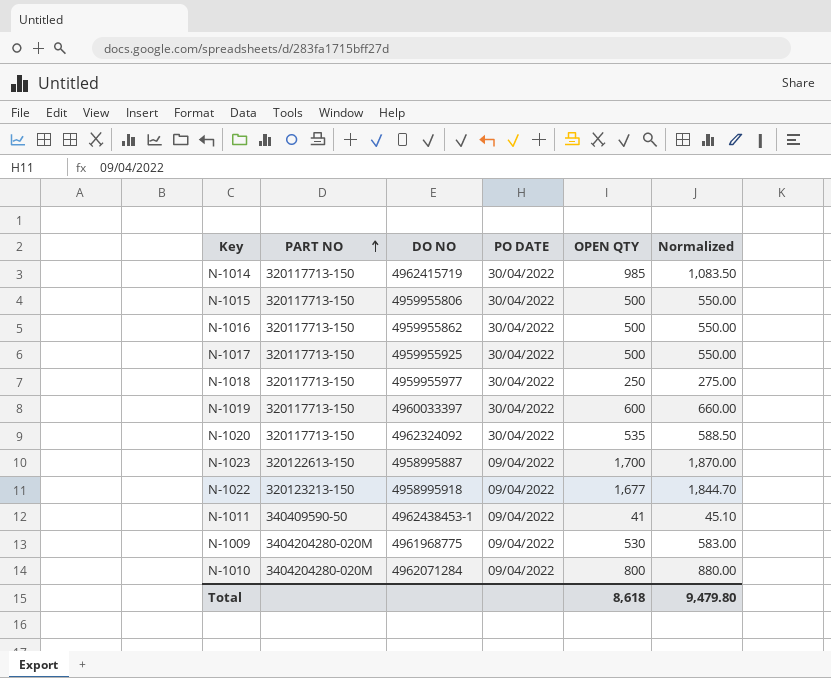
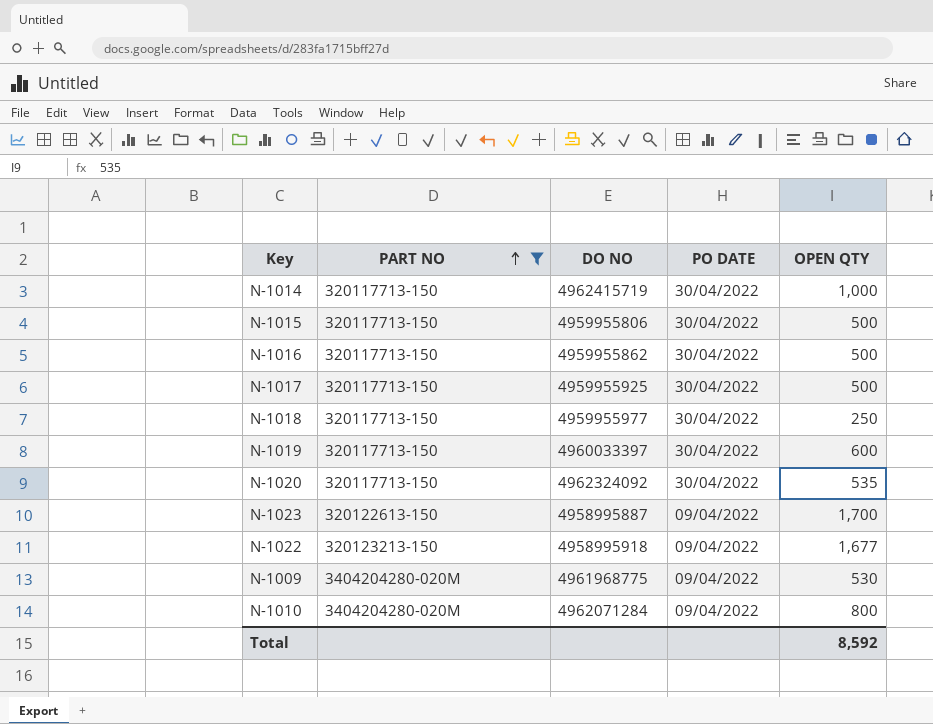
filter: none -> PART NO != 340409590-50
column Normalized | formula: [OPEN QTY] * 1.1 -> none
N-1014 | OPEN QTY: 985 -> 1,000
Total | OPEN QTY: 8,618 -> 8,592

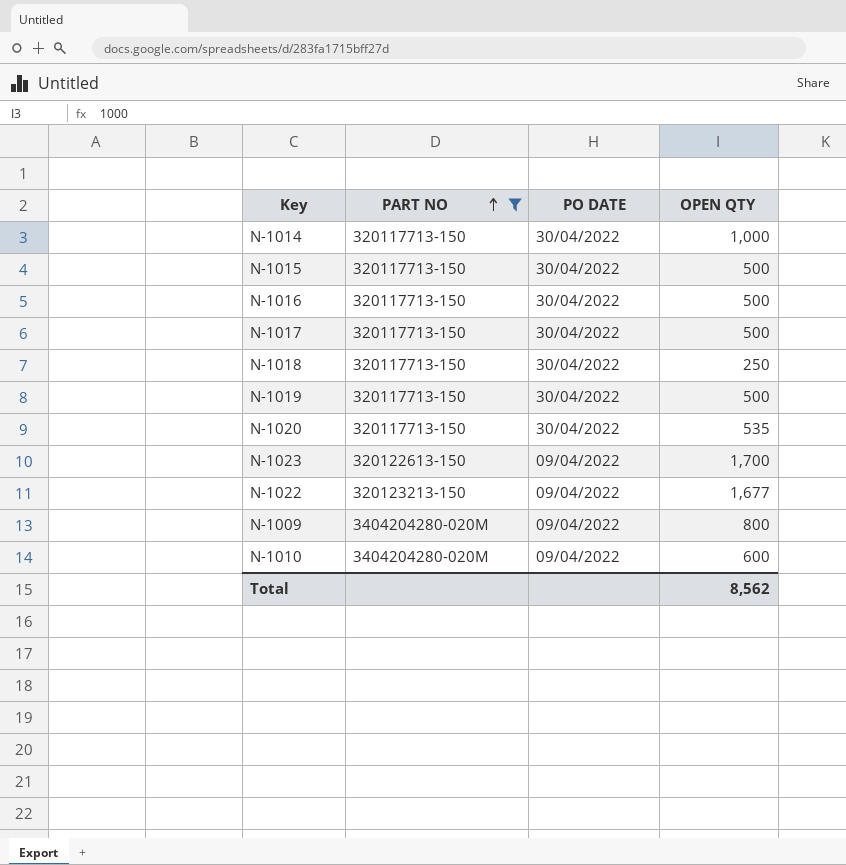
column DO NO | position: 3 -> none
N-1019 | OPEN QTY: 600 -> 500
N-1009 | OPEN QTY: 530 -> 800
N-1010 | OPEN QTY: 800 -> 600
Total | OPEN QTY: 8,592 -> 8,562

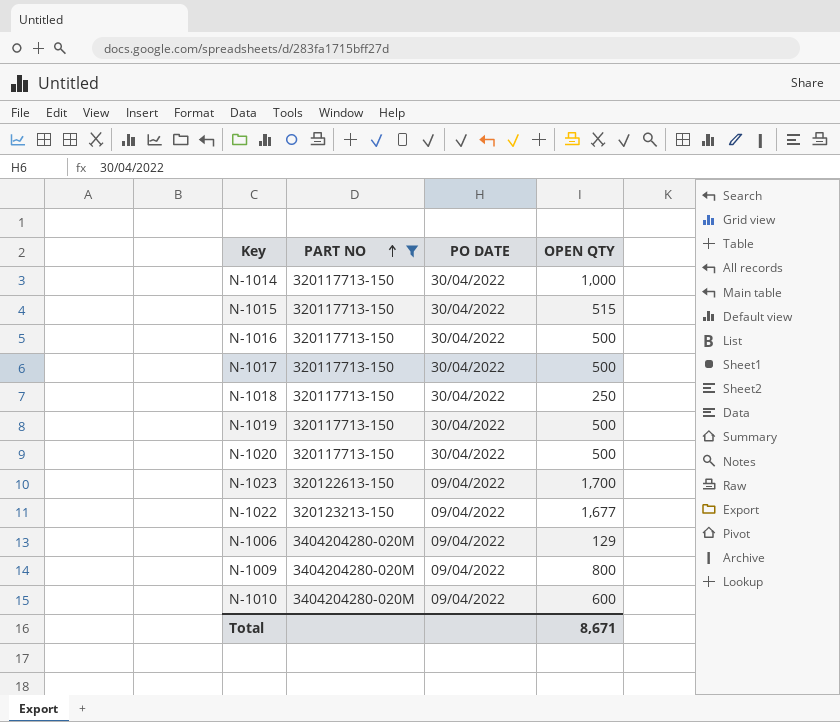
N-1015 | OPEN QTY: 500 -> 515
N-1020 | OPEN QTY: 535 -> 500
row N-1006: none -> 3404204280-020M | 09/04/2022 | 129
Total | OPEN QTY: 8,562 -> 8,671

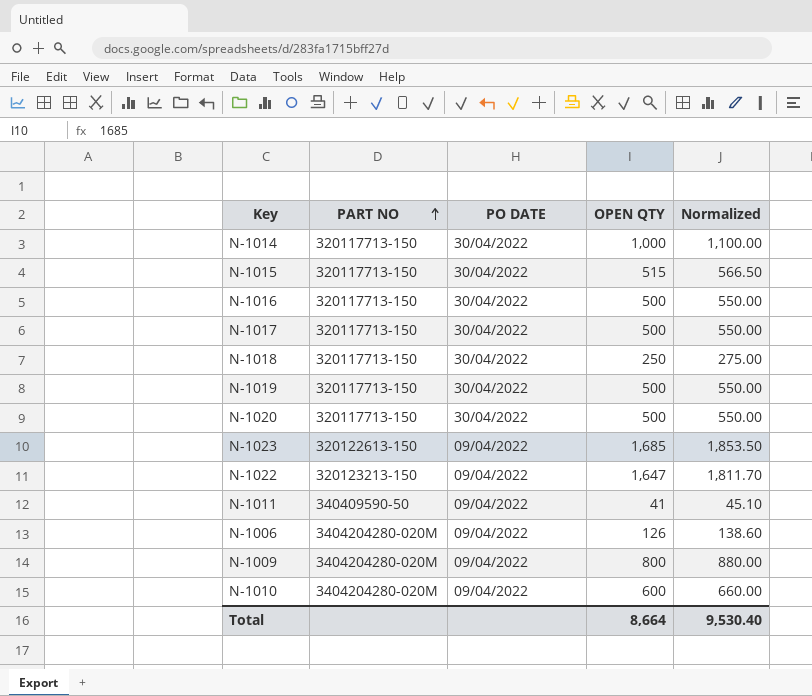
filter: PART NO != 340409590-50 -> none
column Normalized | formula: none -> [OPEN QTY] * 1.1
N-1023 | OPEN QTY: 1,700 -> 1,685
N-1022 | OPEN QTY: 1,677 -> 1,647
N-1006 | OPEN QTY: 129 -> 126
Total | OPEN QTY: 8,671 -> 8,664

